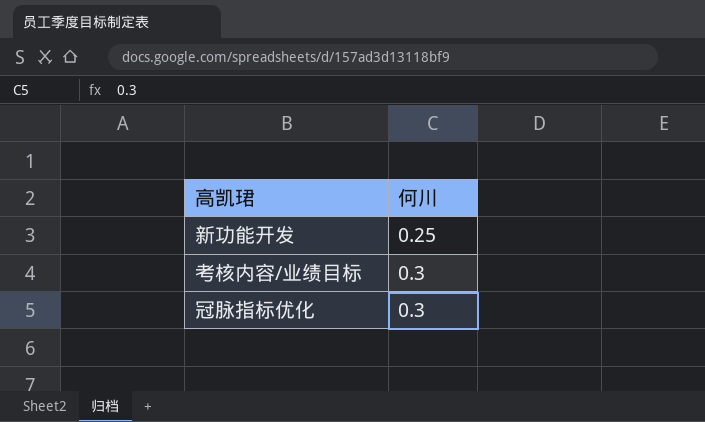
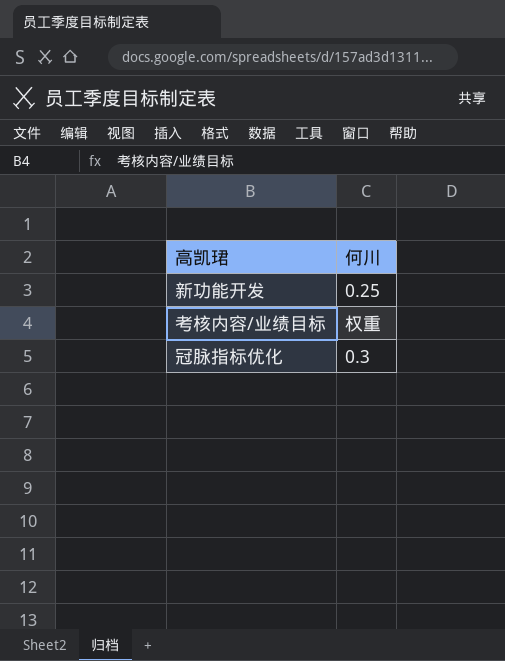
考核内容/业绩目标 | 何川: 0.3 -> 权重

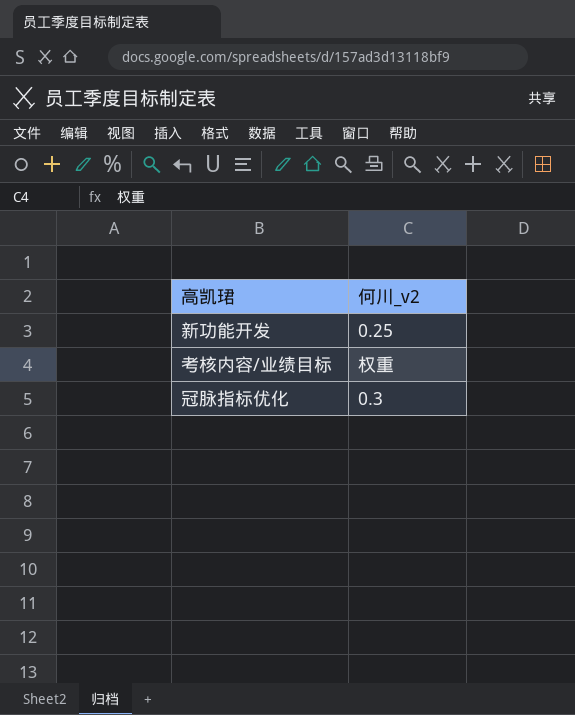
column name: 何川 -> 何川_v2

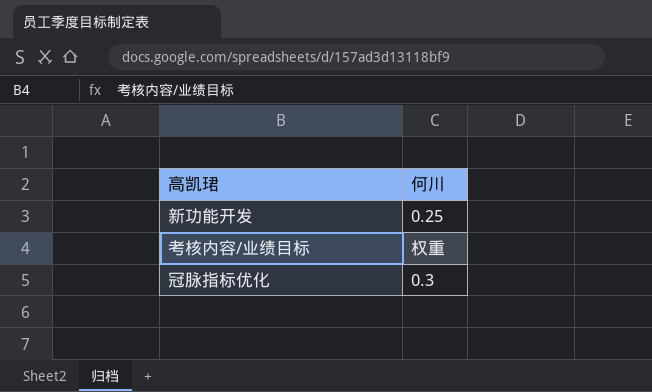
column name: 何川_v2 -> 何川

